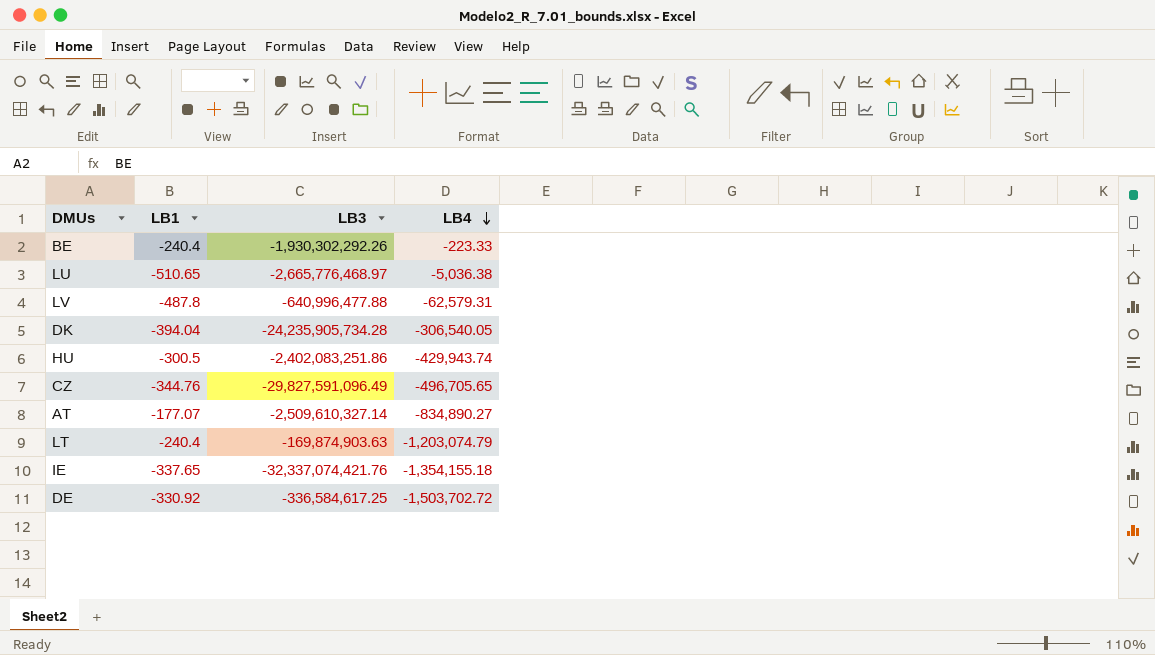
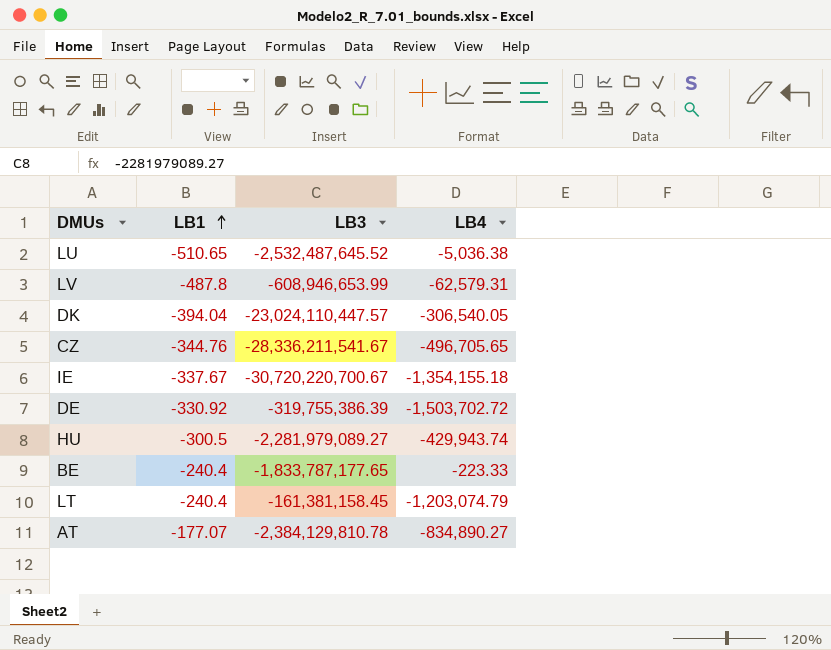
row order: LB4 descending -> LB1 ascending
LU | LB3: -2,665,776,468.97 -> -2,532,487,645.52
LV | LB3: -640,996,477.88 -> -608,946,653.99
DK | LB3: -24,235,905,734.28 -> -23,024,110,447.57
CZ | LB3: -29,827,591,096.49 -> -28,336,211,541.67
IE | LB1: -337.65 -> -337.67
IE | LB3: -32,337,074,421.76 -> -30,720,220,700.67
DE | LB3: -336,584,617.25 -> -319,755,386.39
HU | LB3: -2,402,083,251.86 -> -2,281,979,089.27
BE | LB3: -1,930,302,292.26 -> -1,833,787,177.65
LT | LB3: -169,874,903.63 -> -161,381,158.45
AT | LB3: -2,509,610,327.14 -> -2,384,129,810.78

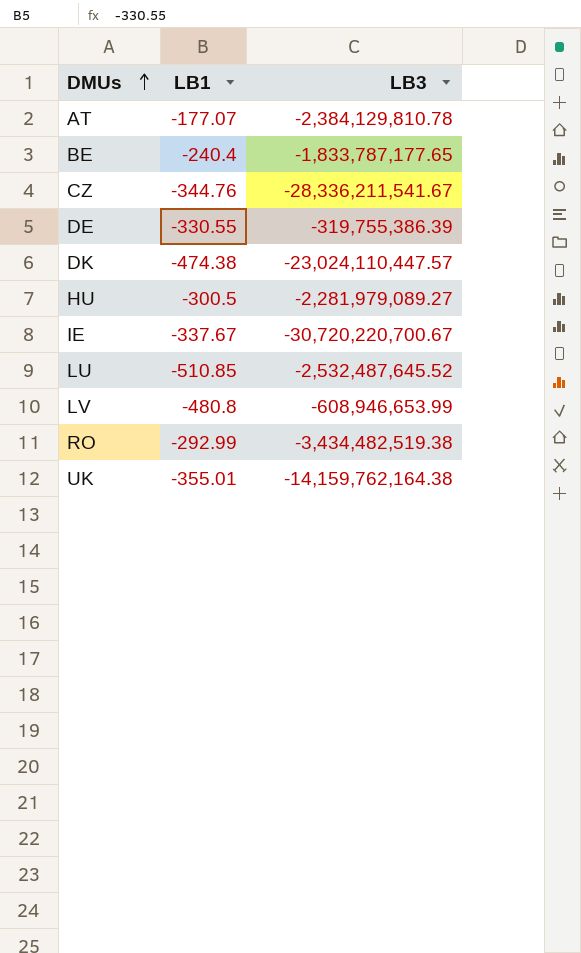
row order: LB1 ascending -> DMUs ascending
column LB4 | position: 4 -> none
row LT: -240.4 | -161,381,158.45 | -1,203,074.79 -> none
DE | LB1: -330.92 -> -330.55
DK | LB1: -394.04 -> -474.38
LU | LB1: -510.65 -> -510.85
LV | LB1: -487.8 -> -480.8
row RO: none -> -292.99 | -3,434,482,519.38
row UK: none -> -355.01 | -14,159,762,164.38

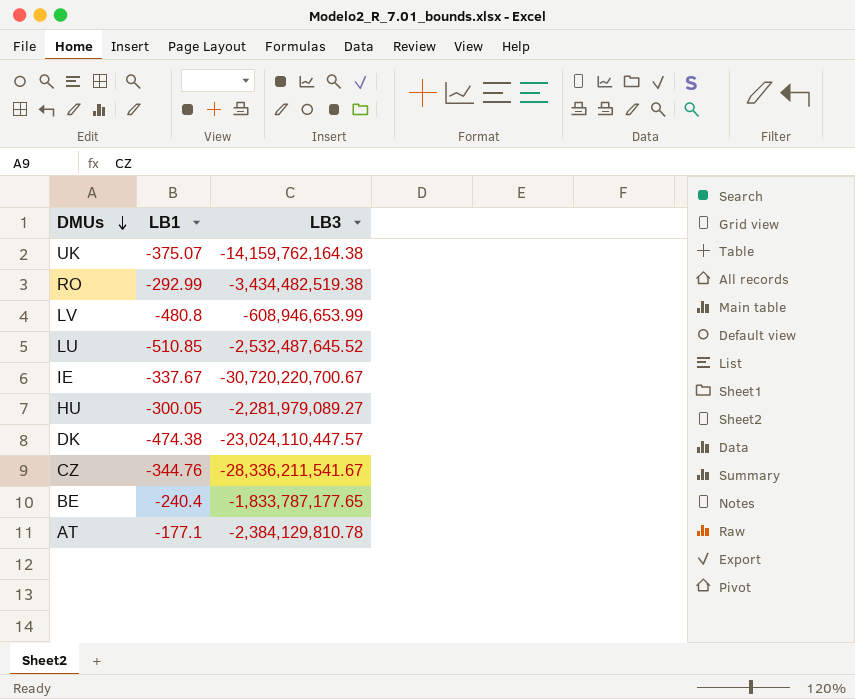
row order: DMUs ascending -> DMUs descending
row DE: -330.55 | -319,755,386.39 -> none
UK | LB1: -355.01 -> -375.07
HU | LB1: -300.5 -> -300.05
AT | LB1: -177.07 -> -177.1

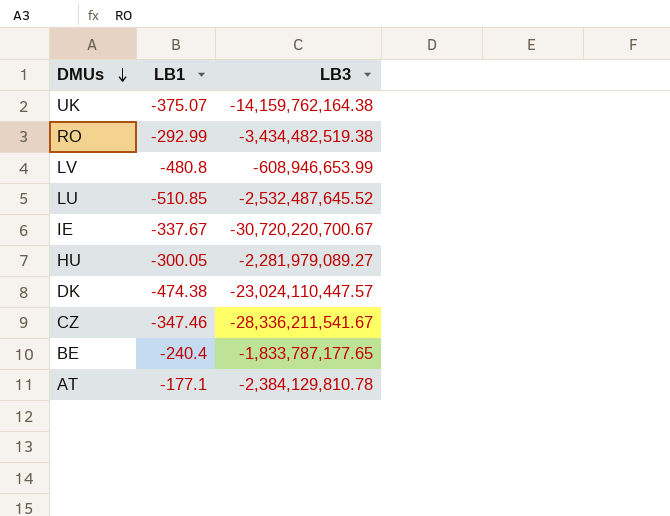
CZ | LB1: -344.76 -> -347.46

